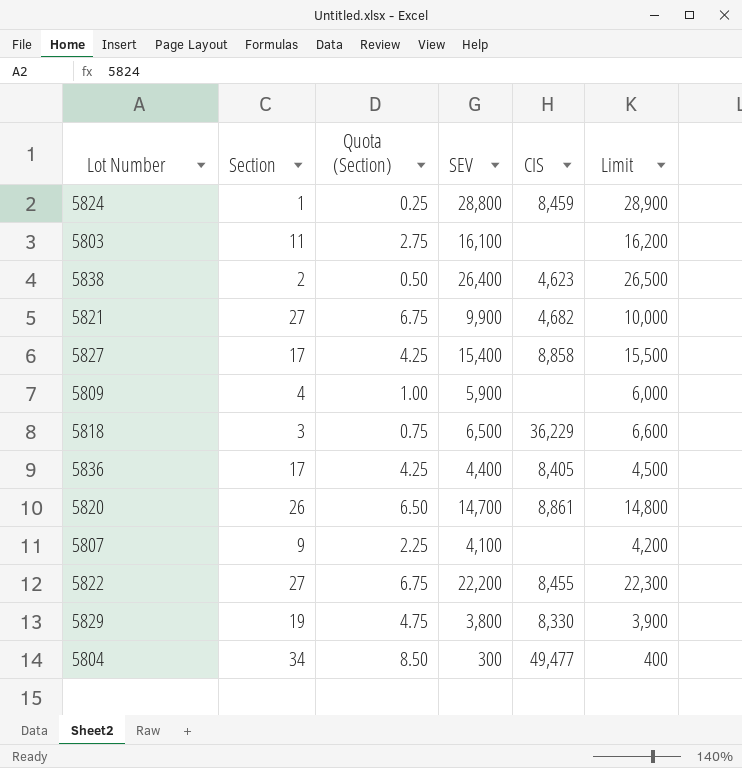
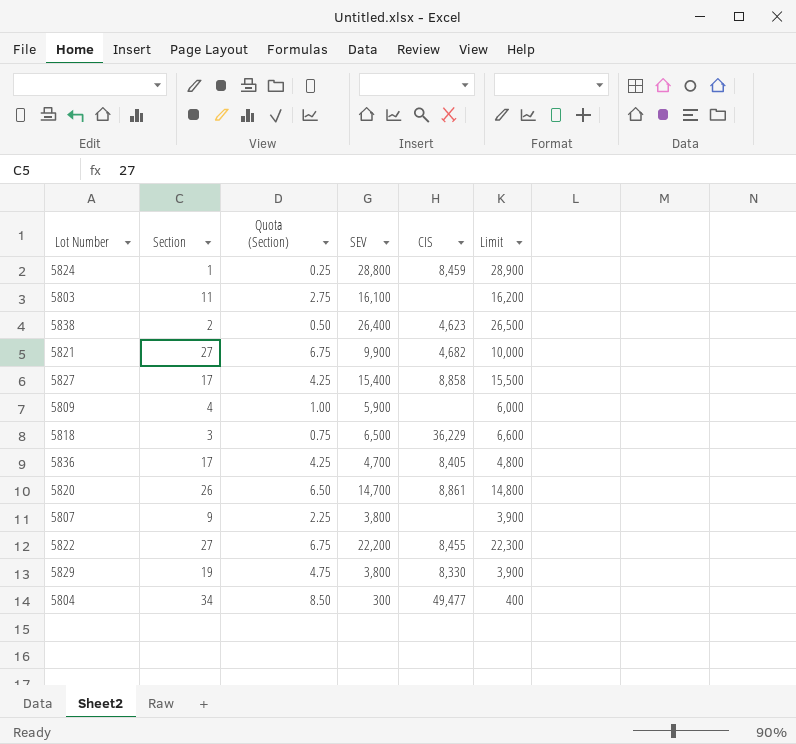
5836 | SEV: 4,400 -> 4,700
5836 | Limit: 4,500 -> 4,800
5807 | SEV: 4,100 -> 3,800
5807 | Limit: 4,200 -> 3,900

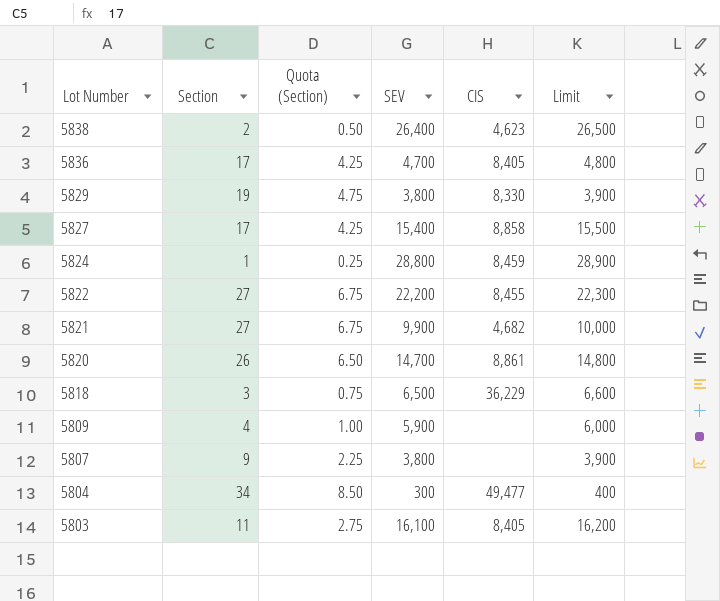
row order: none -> Lot Number descending
5803 | CIS: none -> 8,405

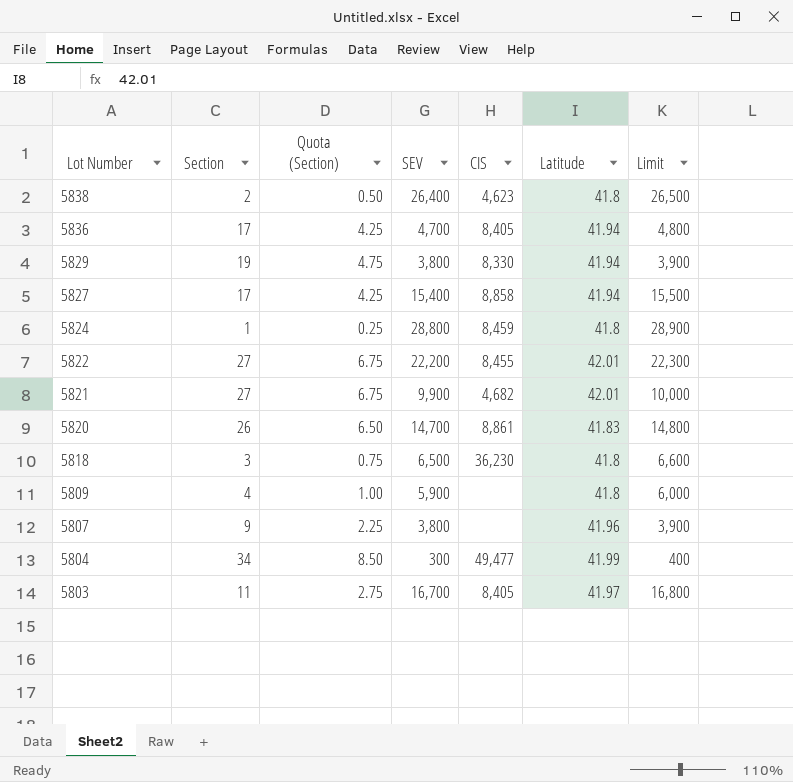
column Latitude | position: none -> 6
5818 | CIS: 36,229 -> 36,230
5803 | SEV: 16,100 -> 16,700
5803 | Limit: 16,200 -> 16,800

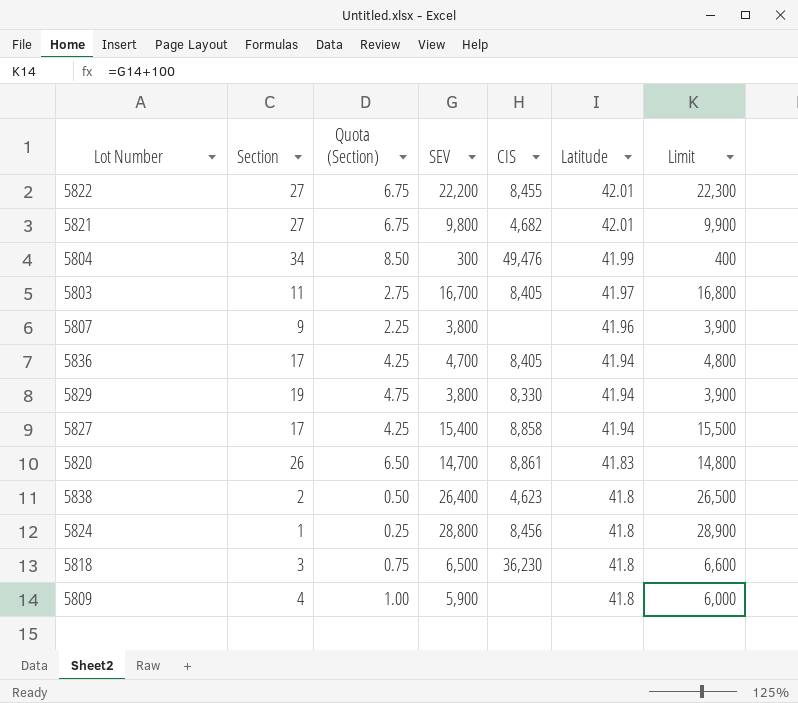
row order: Lot Number descending -> Latitude descending
5821 | SEV: 9,900 -> 9,800
5821 | Limit: 10,000 -> 9,900
5804 | CIS: 49,477 -> 49,476
5824 | CIS: 8,459 -> 8,456

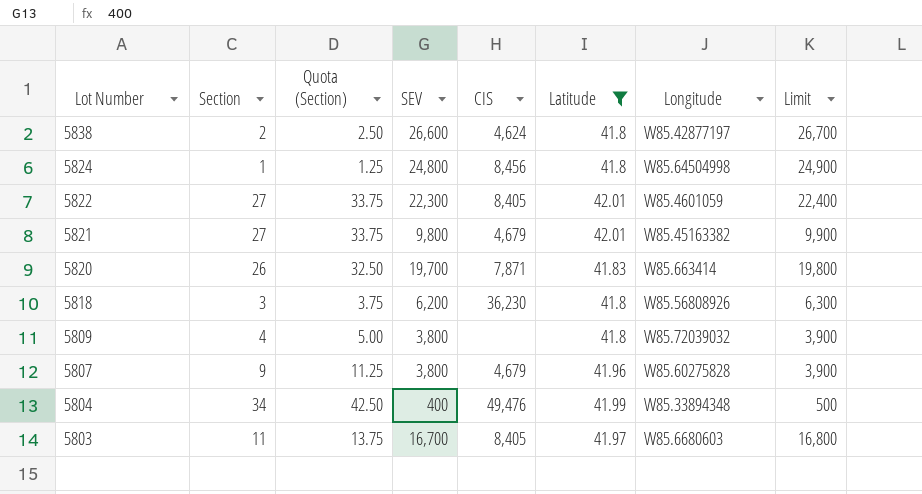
filter: none -> Latitude != 41.94
row order: Latitude descending -> Lot Number descending
column Quota (Section) | formula: [Section] * 0.25 -> [Section] * 1.25
column Longitude | position: none -> 7
5838 | SEV: 26,400 -> 26,600
5838 | CIS: 4,623 -> 4,624
5838 | Limit: 26,500 -> 26,700
5824 | SEV: 28,800 -> 24,800
5824 | Limit: 28,900 -> 24,900
5822 | SEV: 22,200 -> 22,300
5822 | CIS: 8,455 -> 8,405
5822 | Limit: 22,300 -> 22,400
5821 | CIS: 4,682 -> 4,679
5820 | SEV: 14,700 -> 19,700
5820 | CIS: 8,861 -> 7,871
5820 | Limit: 14,800 -> 19,800
5818 | SEV: 6,500 -> 6,200
5818 | Limit: 6,600 -> 6,300
5809 | SEV: 5,900 -> 3,800
5809 | Limit: 6,000 -> 3,900
5807 | CIS: none -> 4,679
5804 | SEV: 300 -> 400
5804 | Limit: 400 -> 500

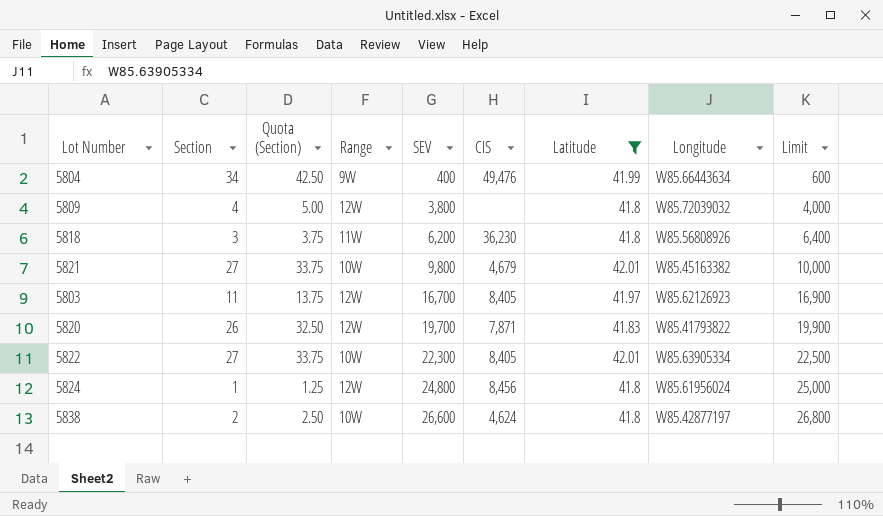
row order: Lot Number descending -> SEV ascending
column Range | position: none -> 4
column Limit | formula: [SEV] + 100 -> [SEV] + 200
row 5807: 9 | 11.25 | 3,800 | 4,679 | 41.96 | W85.60275828 | 3,900 -> none
5804 | Longitude: W85.33894348 -> W85.66443634
5803 | Longitude: W85.6680603 -> W85.62126923
5820 | Longitude: W85.663414 -> W85.41793822
5822 | Longitude: W85.4601059 -> W85.63905334
5824 | Longitude: W85.64504998 -> W85.61956024

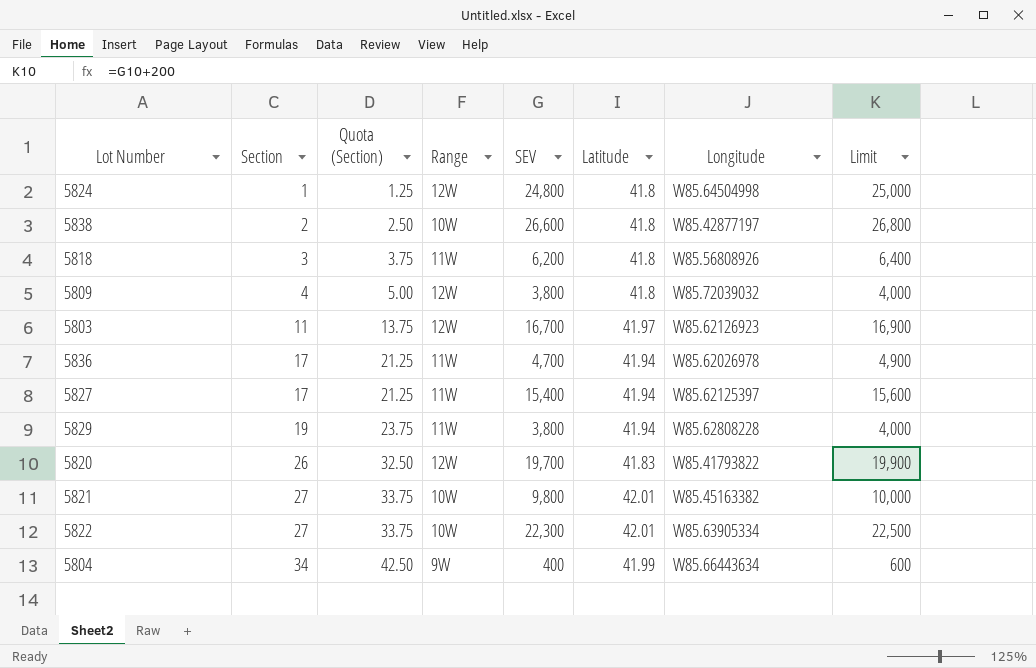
filter: Latitude != 41.94 -> none
row order: SEV ascending -> Section ascending
column CIS | position: 6 -> none
5824 | Longitude: W85.61956024 -> W85.64504998

